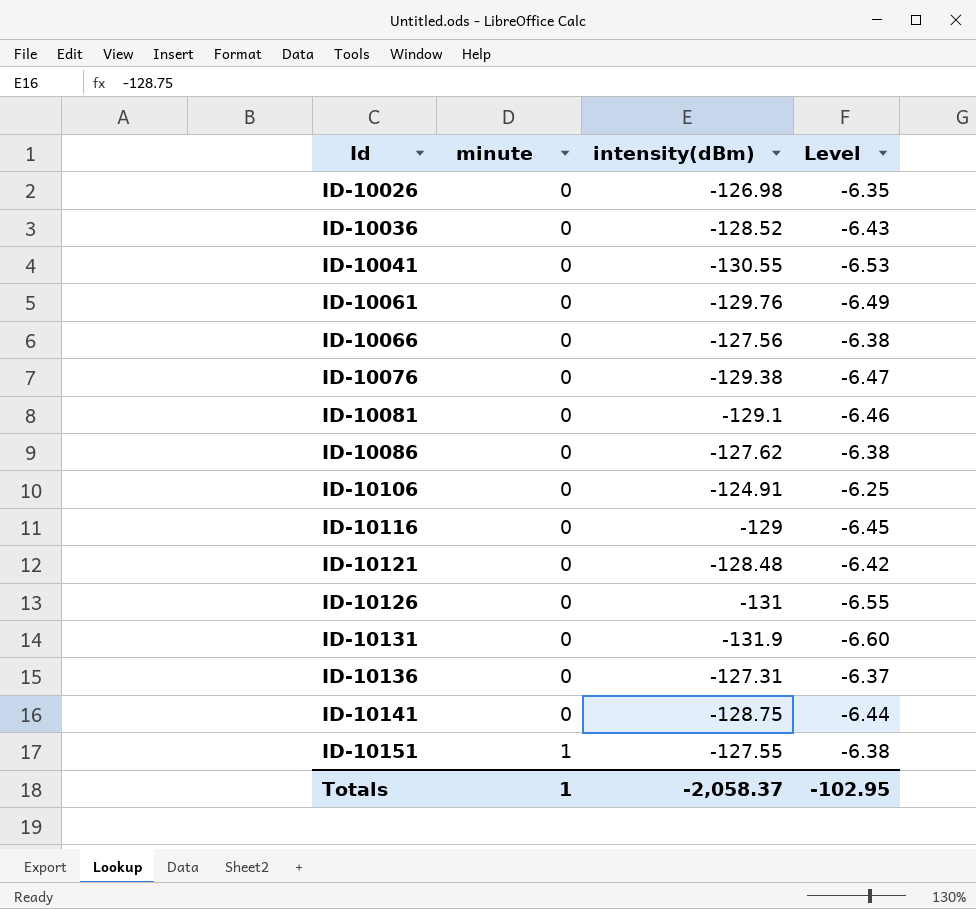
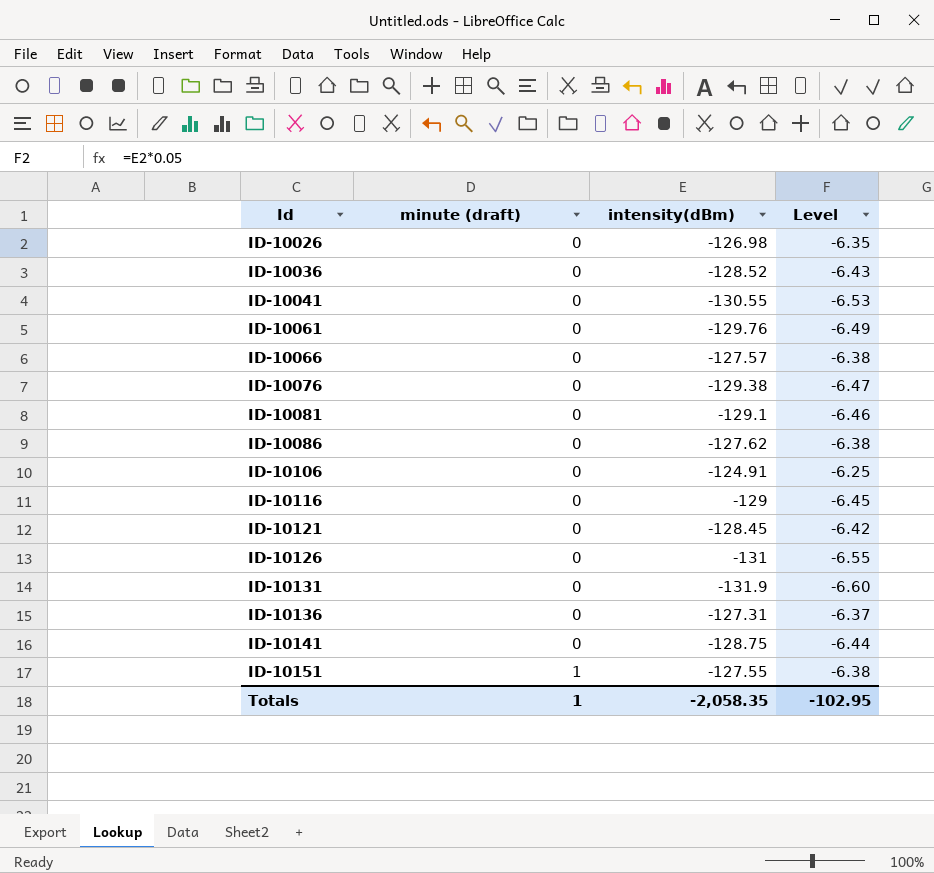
column name: minute -> minute (draft)
ID-10066 | intensity(dBm): -127.56 -> -127.57
ID-10121 | intensity(dBm): -128.48 -> -128.45
Totals | intensity(dBm): -2,058.37 -> -2,058.35

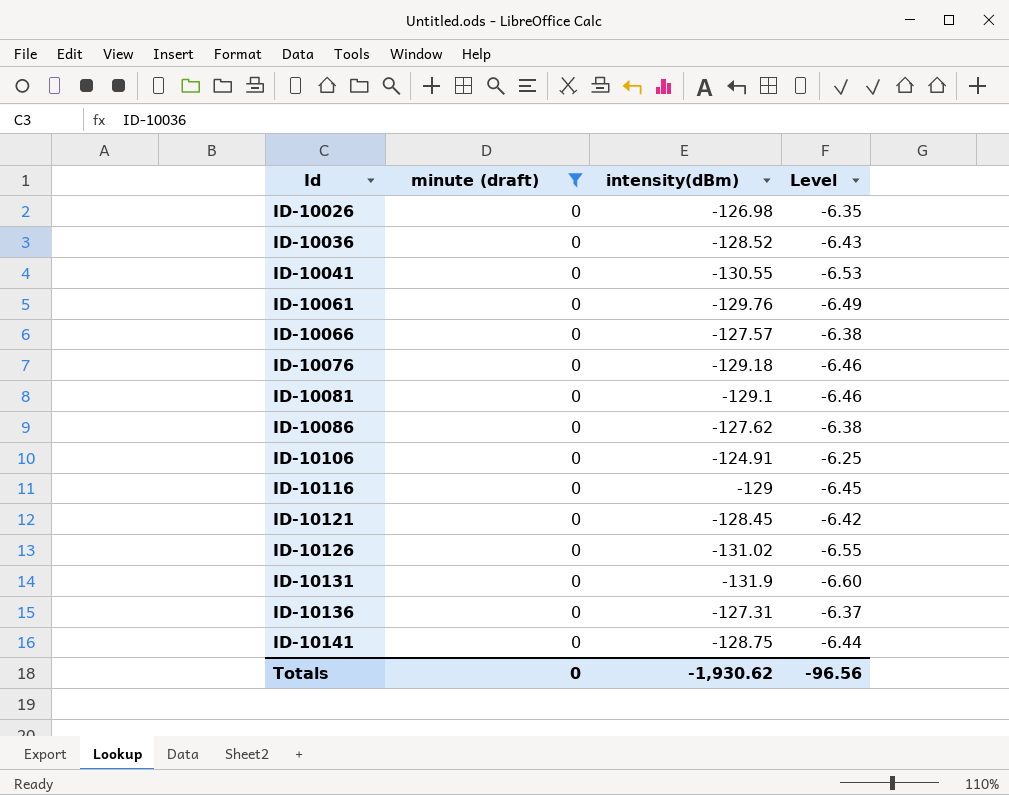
filter: none -> minute (draft) = 0
ID-10076 | intensity(dBm): -129.38 -> -129.18
ID-10076 | Level: -6.47 -> -6.46
ID-10126 | intensity(dBm): -131 -> -131.02
Totals | minute (draft): 1 -> 0
Totals | intensity(dBm): -2,058.35 -> -1,930.62
Totals | Level: -102.95 -> -96.56

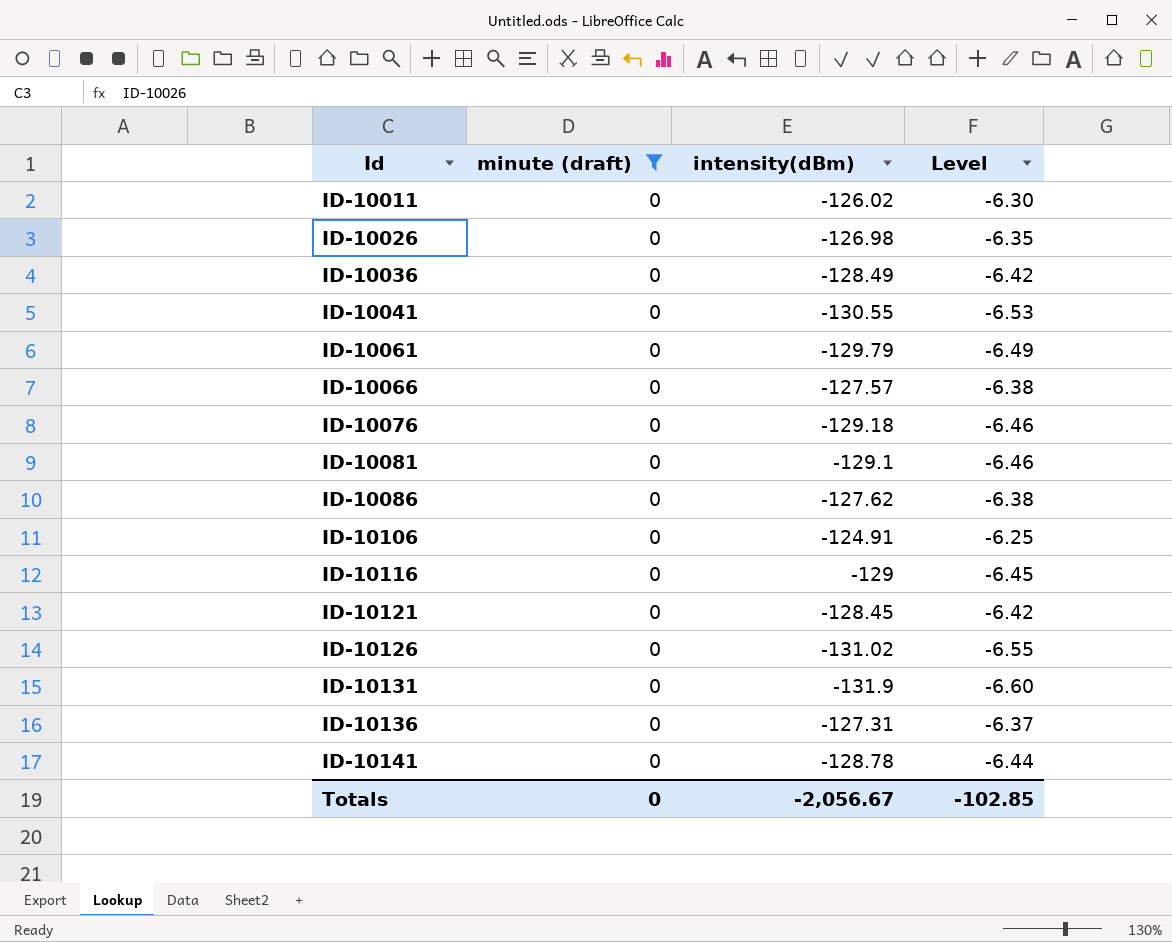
row ID-10011: none -> 0 | -126.02 | -6.30
ID-10036 | intensity(dBm): -128.52 -> -128.49
ID-10036 | Level: -6.43 -> -6.42
ID-10061 | intensity(dBm): -129.76 -> -129.79
ID-10141 | intensity(dBm): -128.75 -> -128.78
Totals | intensity(dBm): -1,930.62 -> -2,056.67
Totals | Level: -96.56 -> -102.85

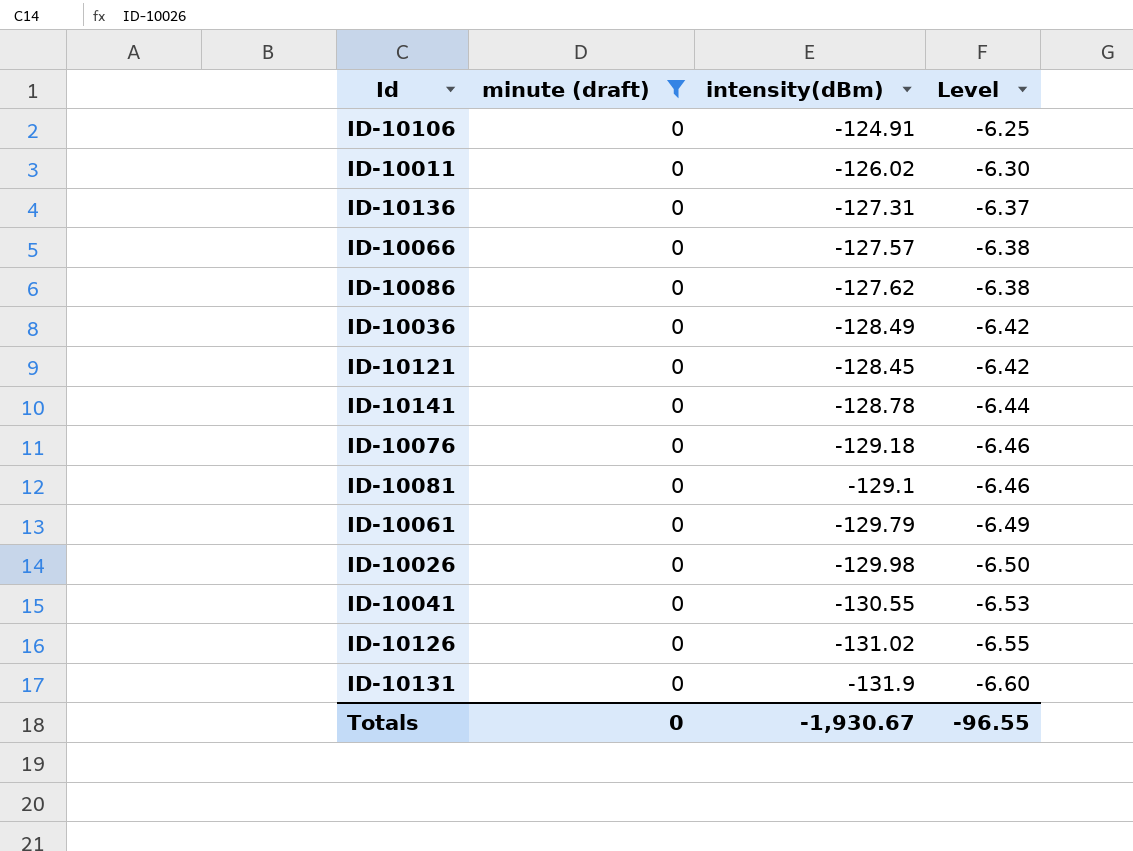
row order: Id ascending -> Level descending
row ID-10116: 0 | -129 | -6.45 -> none
ID-10026 | intensity(dBm): -126.98 -> -129.98
ID-10026 | Level: -6.35 -> -6.50
Totals | intensity(dBm): -2,056.67 -> -1,930.67
Totals | Level: -102.85 -> -96.55

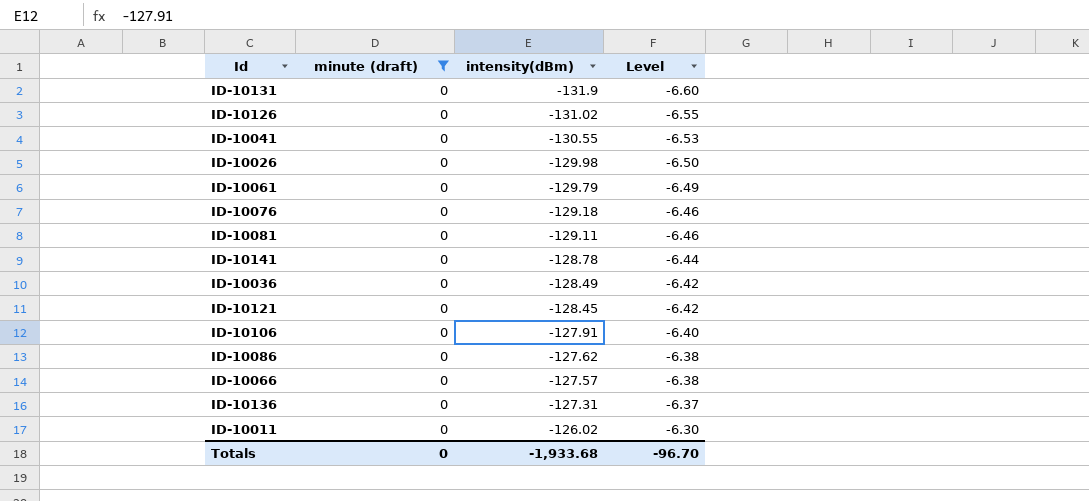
row order: Level descending -> intensity(dBm) ascending
ID-10081 | intensity(dBm): -129.1 -> -129.11
ID-10106 | intensity(dBm): -124.91 -> -127.91
ID-10106 | Level: -6.25 -> -6.40
Totals | intensity(dBm): -1,930.67 -> -1,933.68
Totals | Level: -96.55 -> -96.70

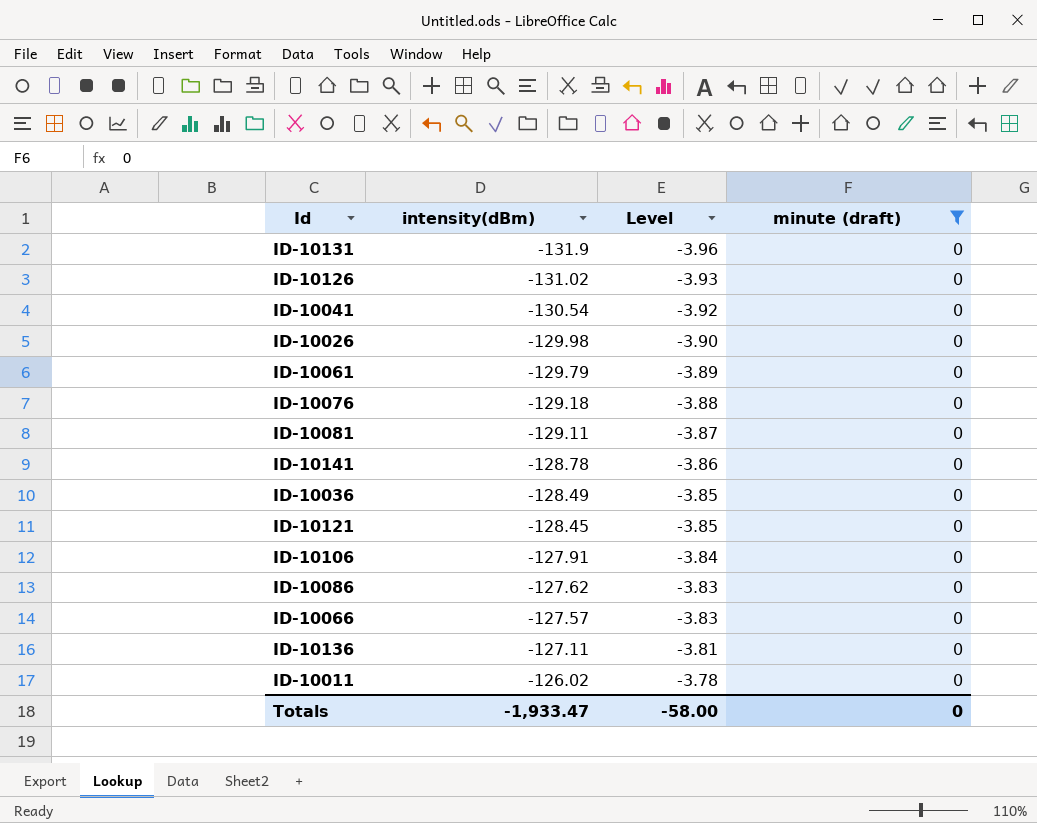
column Level | formula: [intensity(dBm)] * 0.05 -> [intensity(dBm)] * 0.03
column minute (draft) | position: 2 -> 4
ID-10041 | intensity(dBm): -130.55 -> -130.54
ID-10136 | intensity(dBm): -127.31 -> -127.11
Totals | intensity(dBm): -1,933.68 -> -1,933.47
Totals | Level: -96.70 -> -58.00

